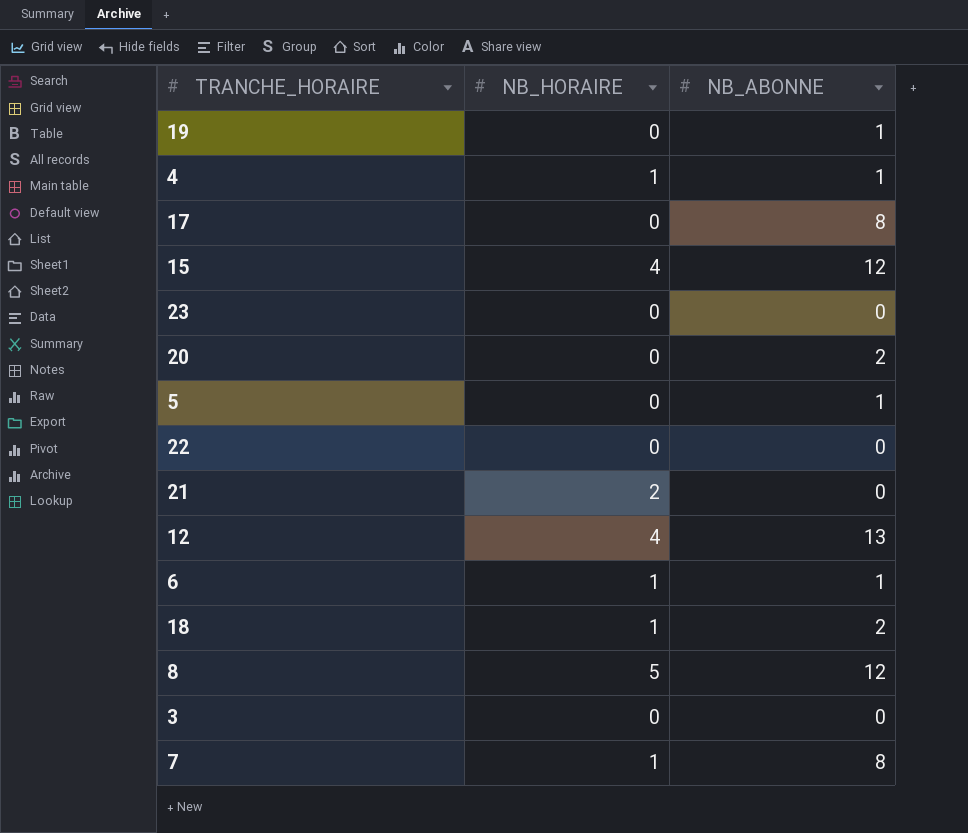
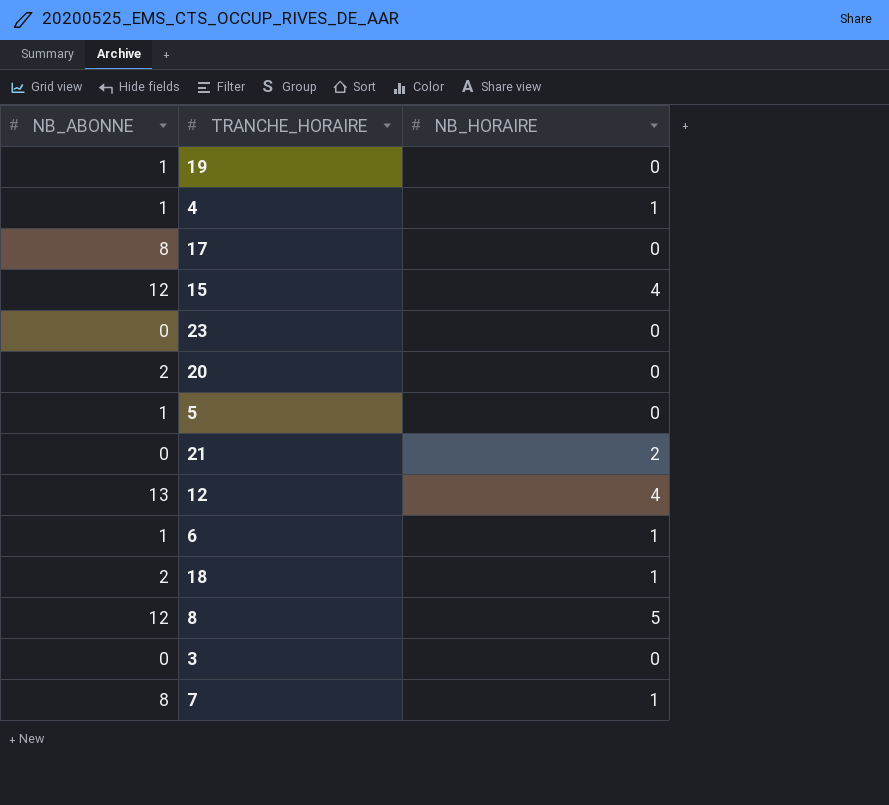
column NB_ABONNE | position: 3 -> 1
row 22: 0 | 0 -> none

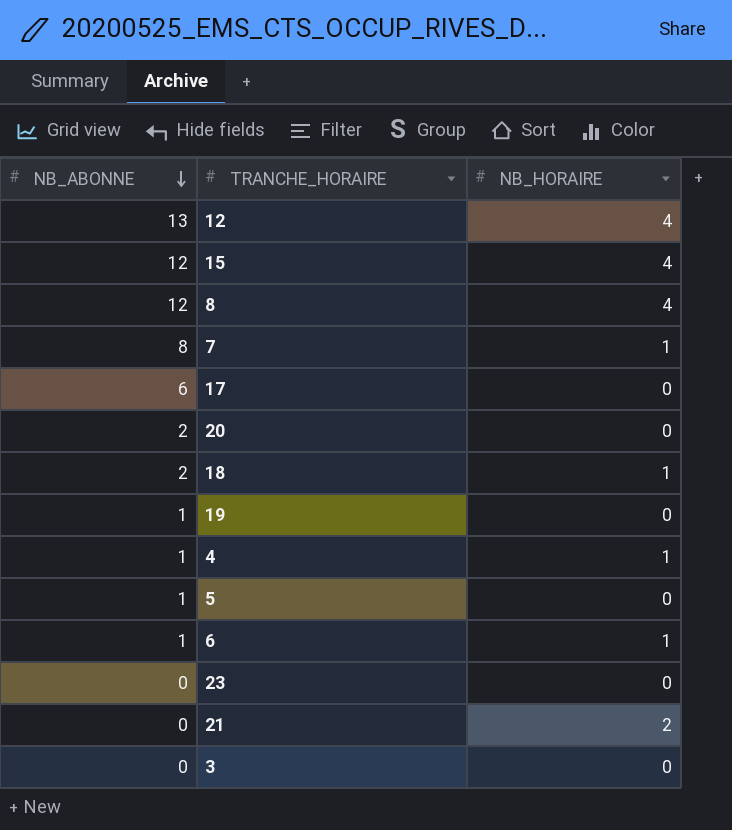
row order: none -> NB_ABONNE descending
8 | NB_HORAIRE: 5 -> 4
17 | NB_ABONNE: 8 -> 6

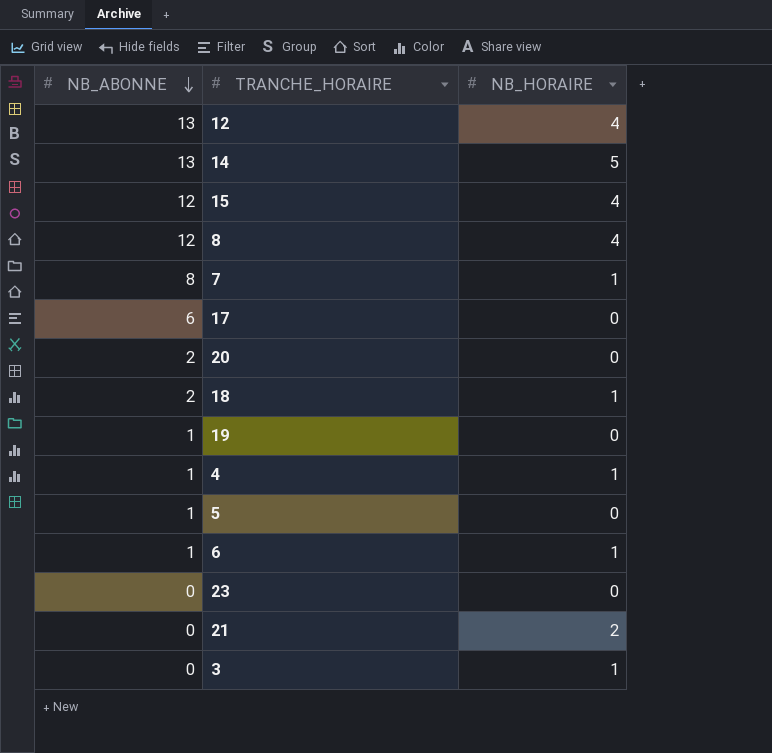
row 14: none -> 13 | 5
3 | NB_HORAIRE: 0 -> 1

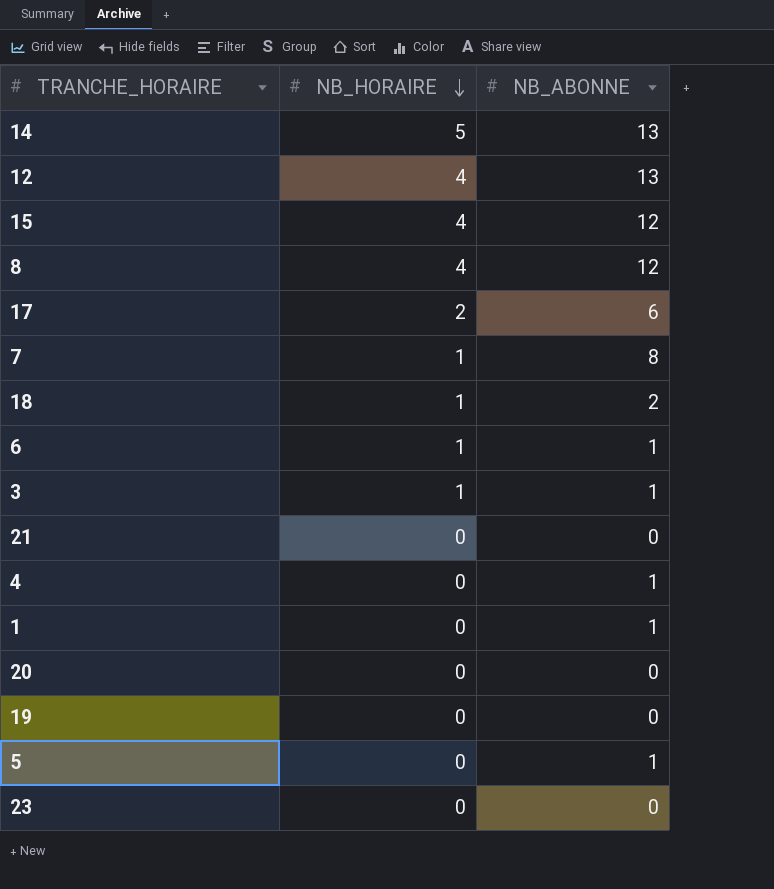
row order: NB_ABONNE descending -> NB_HORAIRE descending
column NB_ABONNE | position: 1 -> 3
17 | NB_HORAIRE: 0 -> 2
3 | NB_ABONNE: 0 -> 1
21 | NB_HORAIRE: 2 -> 0
4 | NB_HORAIRE: 1 -> 0
row 1: none -> 0 | 1
20 | NB_ABONNE: 2 -> 0
19 | NB_ABONNE: 1 -> 0

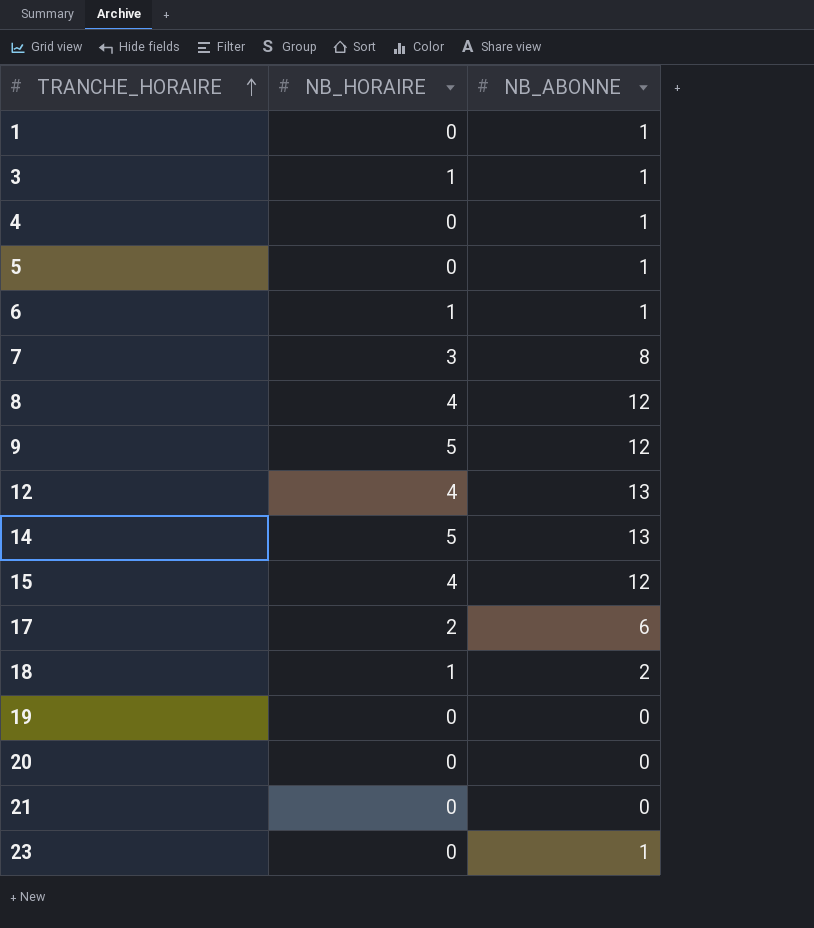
row order: NB_HORAIRE descending -> TRANCHE_HORAIRE ascending
7 | NB_HORAIRE: 1 -> 3
row 9: none -> 5 | 12
23 | NB_ABONNE: 0 -> 1

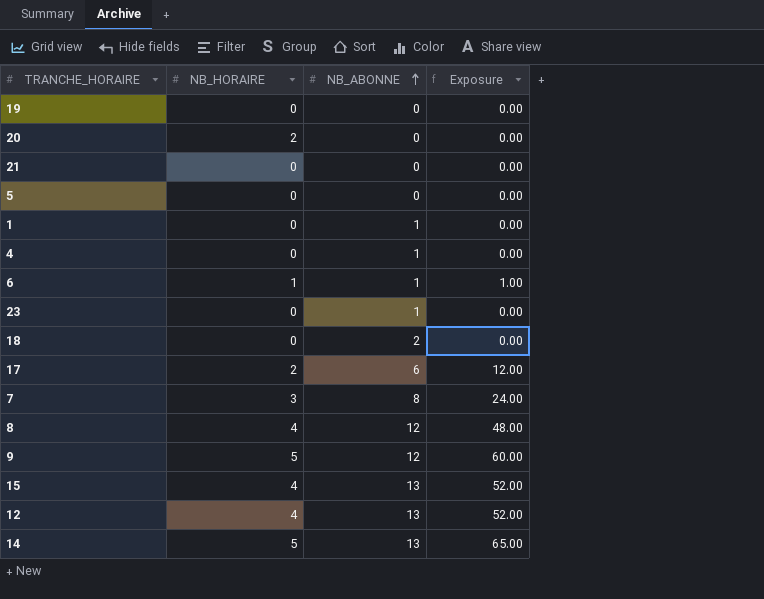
row order: TRANCHE_HORAIRE ascending -> NB_ABONNE ascending
column Exposure | formula: none -> [NB_HORAIRE] * [NB_ABONNE]
row 3: 1 | 1 -> none
20 | NB_HORAIRE: 0 -> 2
5 | NB_ABONNE: 1 -> 0
18 | NB_HORAIRE: 1 -> 0
15 | NB_ABONNE: 12 -> 13

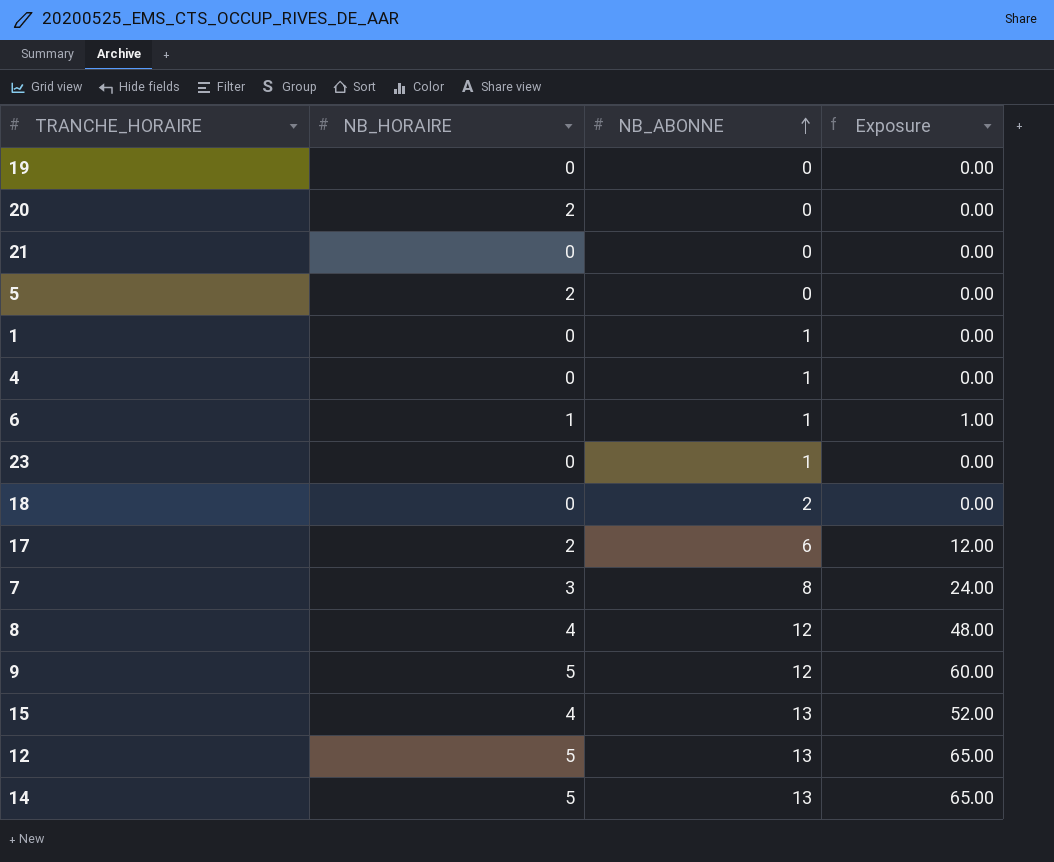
5 | NB_HORAIRE: 0 -> 2
12 | NB_HORAIRE: 4 -> 5
12 | Exposure: 52.00 -> 65.00

